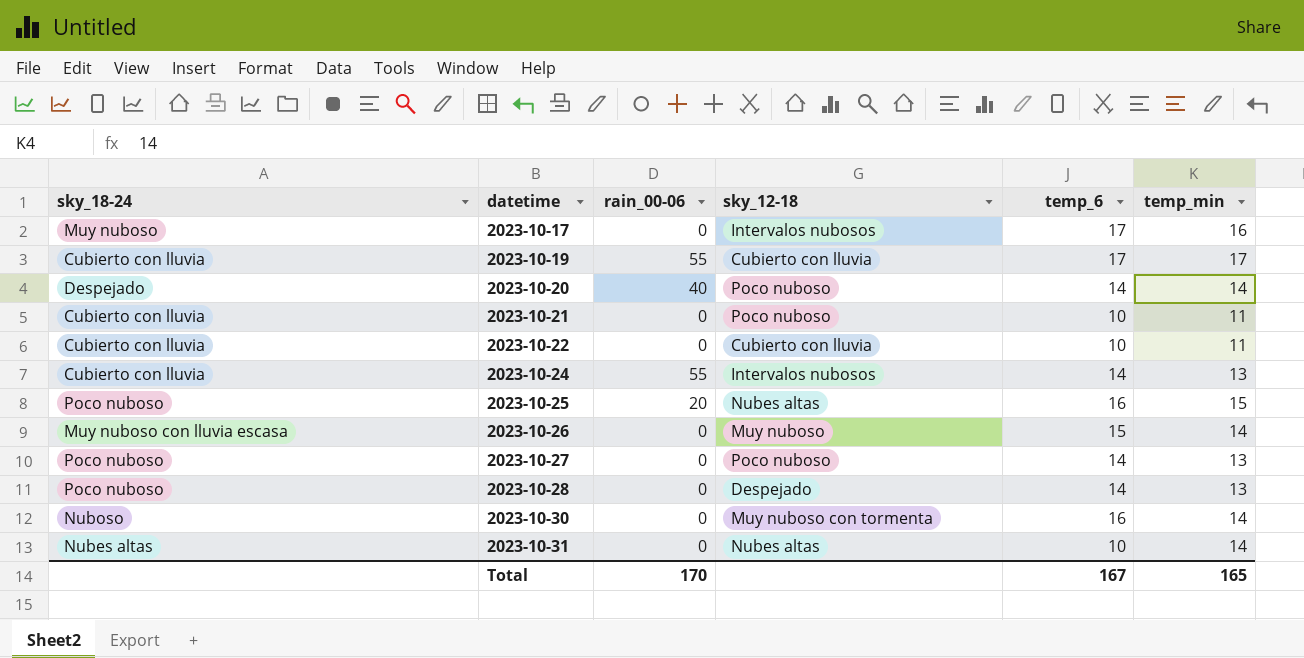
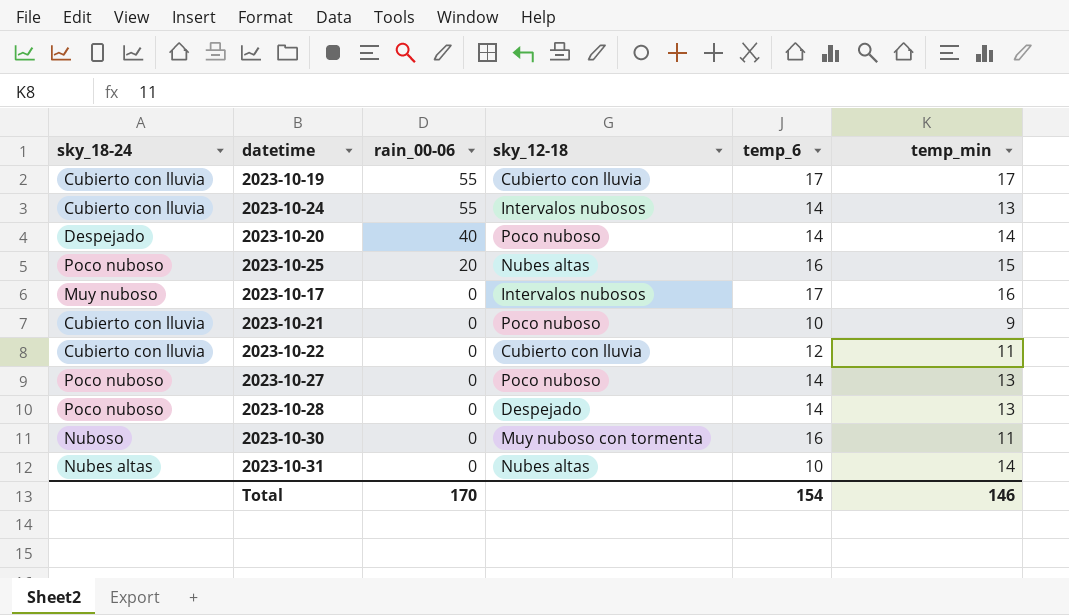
row order: datetime ascending -> rain_00-06 descending
row 2023-10-26: Muy nuboso con lluvia escasa | 0 | Muy nuboso | 15 | 14 -> none
2023-10-21 | temp_min: 11 -> 9
2023-10-22 | temp_6: 10 -> 12
2023-10-30 | temp_min: 14 -> 11
Total | temp_6: 167 -> 154
Total | temp_min: 165 -> 146

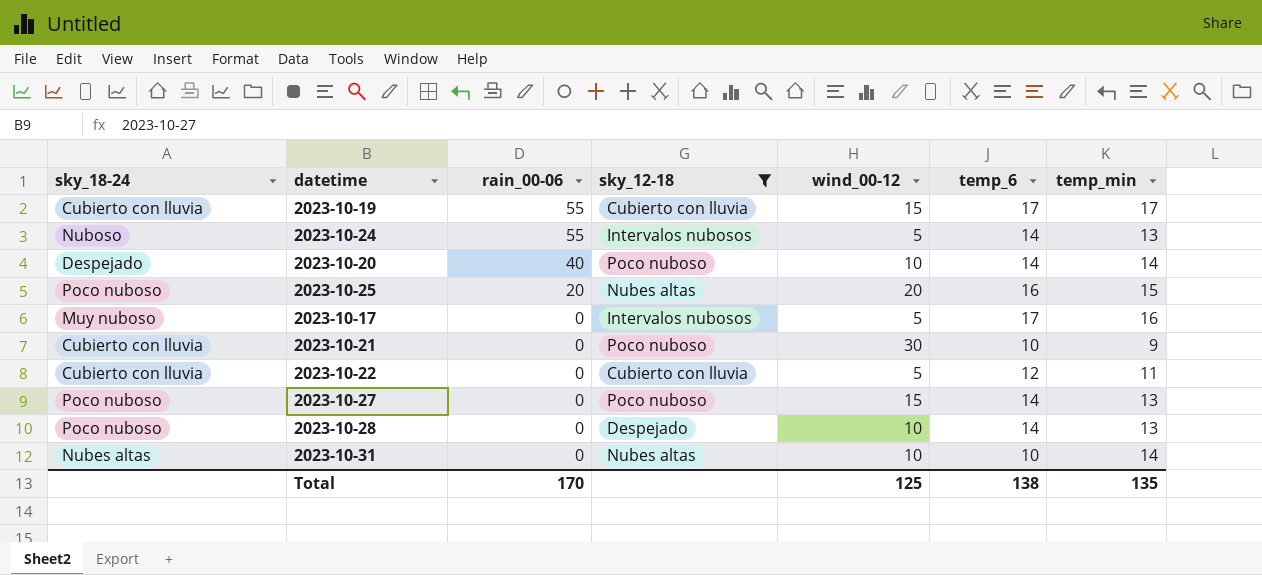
filter: none -> sky_12-18 != Muy nuboso con tormenta
column wind_00-12 | position: none -> 5
2023-10-24 | sky_18-24: Cubierto con lluvia -> Nuboso
Total | temp_6: 154 -> 138
Total | temp_min: 146 -> 135

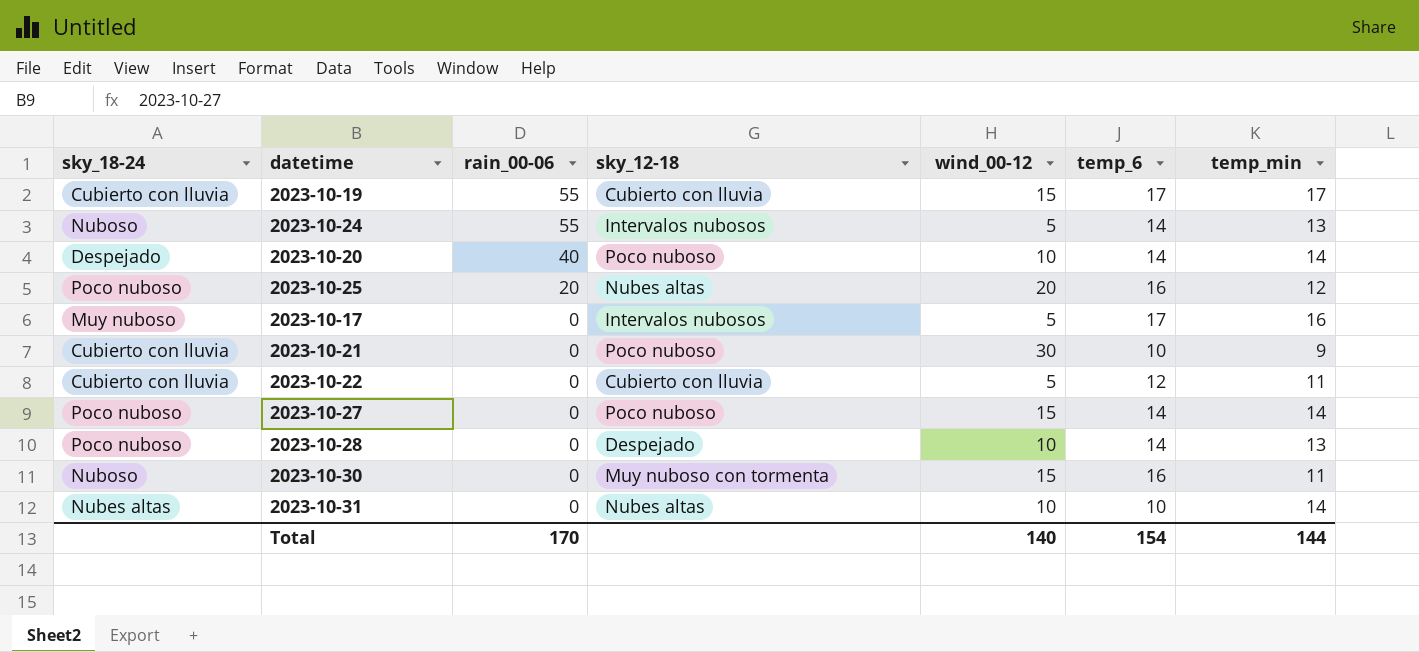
filter: sky_12-18 != Muy nuboso con tormenta -> none
2023-10-25 | temp_min: 15 -> 12
2023-10-27 | temp_min: 13 -> 14
Total | wind_00-12: 125 -> 140
Total | temp_6: 138 -> 154
Total | temp_min: 135 -> 144

